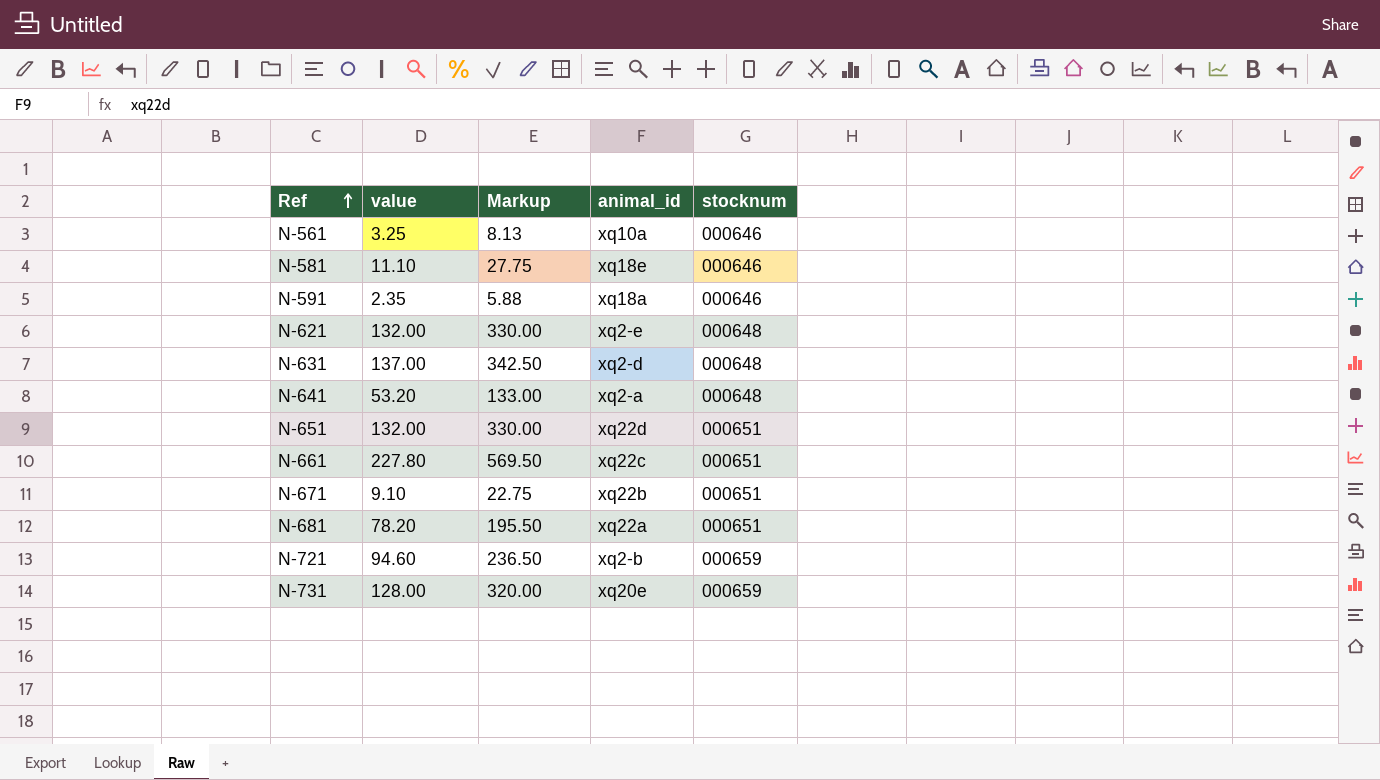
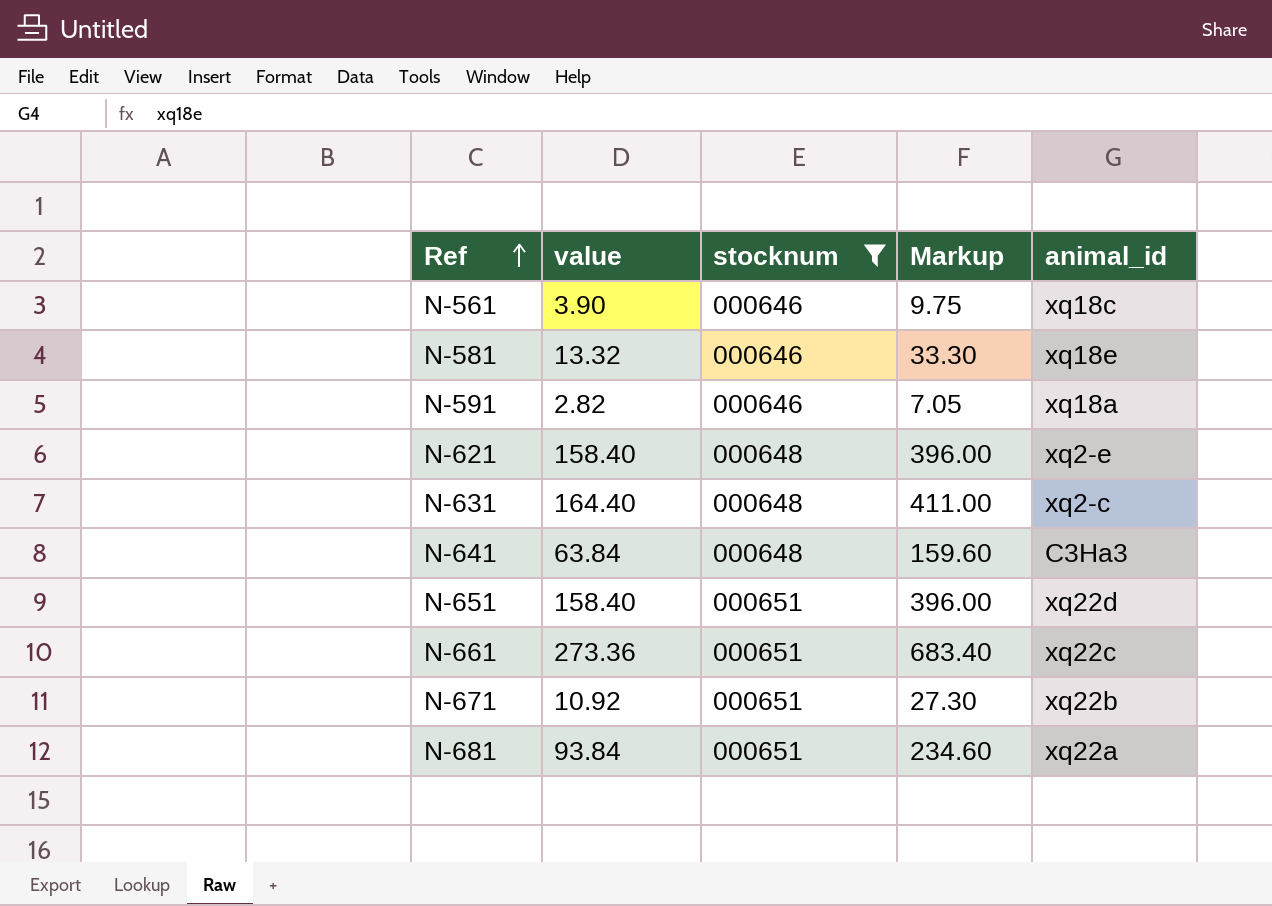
filter: none -> stocknum != 000659
column stocknum | position: 5 -> 3
N-561 | value: 3.25 -> 3.90
N-561 | Markup: 8.13 -> 9.75
N-561 | animal_id: xq10a -> xq18c
N-581 | value: 11.10 -> 13.32
N-581 | Markup: 27.75 -> 33.30
N-591 | value: 2.35 -> 2.82
N-591 | Markup: 5.88 -> 7.05
N-621 | value: 132.00 -> 158.40
N-621 | Markup: 330.00 -> 396.00
N-631 | value: 137.00 -> 164.40
N-631 | Markup: 342.50 -> 411.00
N-631 | animal_id: xq2-d -> xq2-c
N-641 | value: 53.20 -> 63.84
N-641 | Markup: 133.00 -> 159.60
N-641 | animal_id: xq2-a -> C3Ha3
N-651 | value: 132.00 -> 158.40
N-651 | Markup: 330.00 -> 396.00
N-661 | value: 227.80 -> 273.36
N-661 | Markup: 569.50 -> 683.40
N-671 | value: 9.10 -> 10.92
N-671 | Markup: 22.75 -> 27.30
N-681 | value: 78.20 -> 93.84
N-681 | Markup: 195.50 -> 234.60

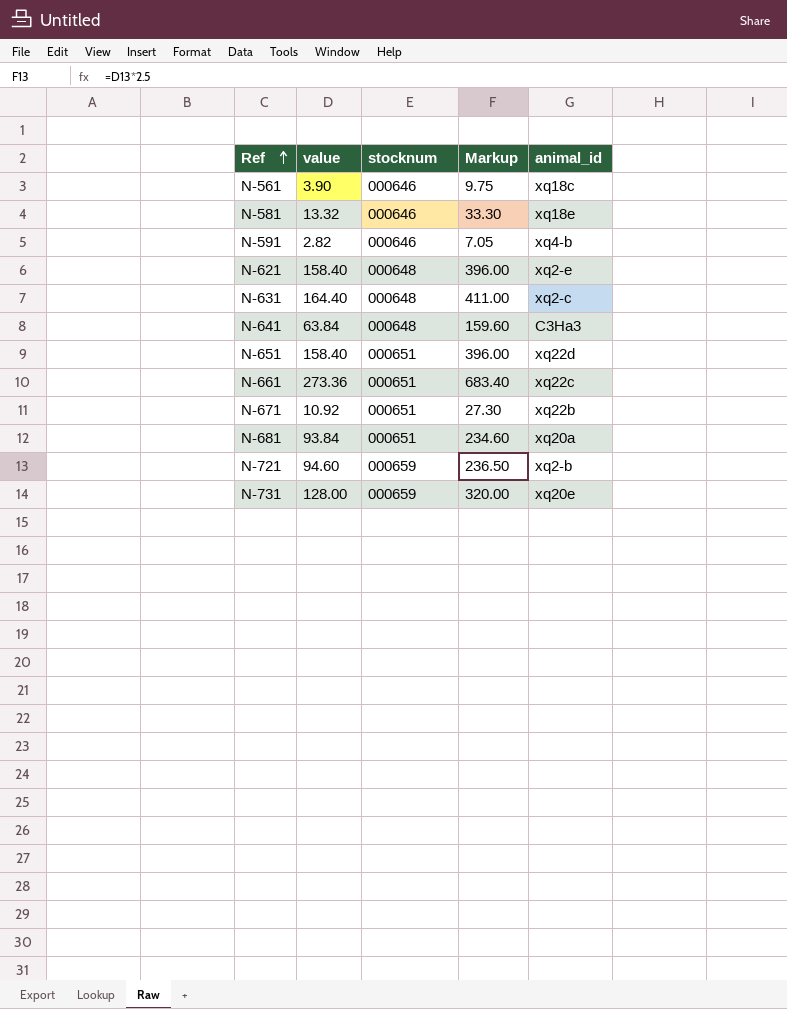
filter: stocknum != 000659 -> none
N-591 | animal_id: xq18a -> xq4-b
N-681 | animal_id: xq22a -> xq20a

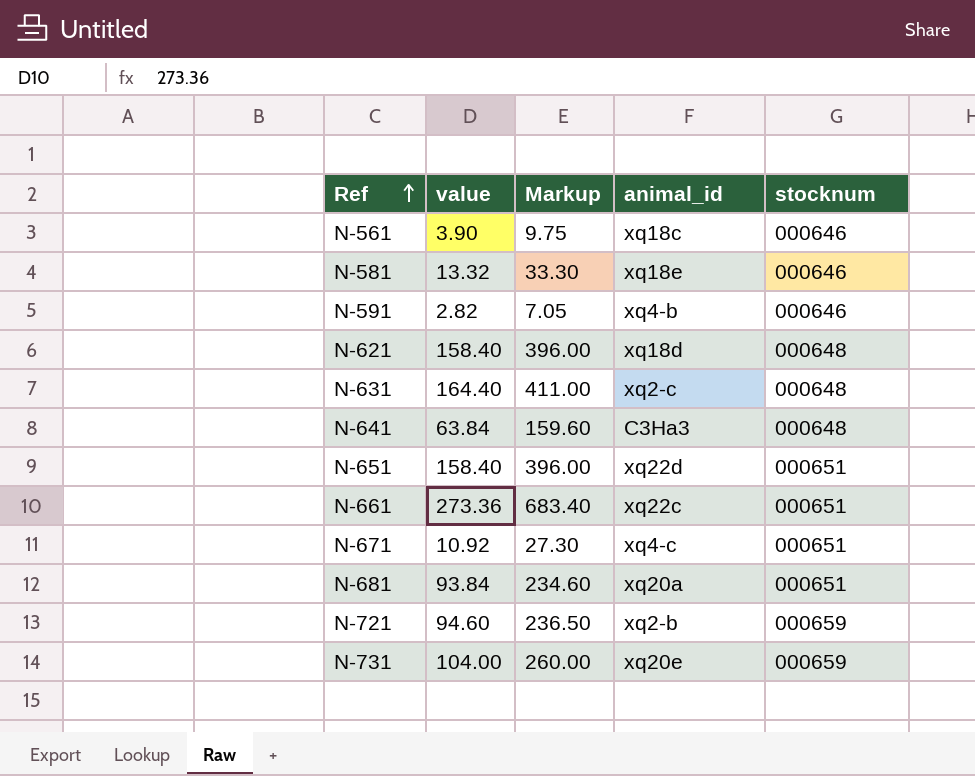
column stocknum | position: 3 -> 5
N-621 | animal_id: xq2-e -> xq18d
N-671 | animal_id: xq22b -> xq4-c
N-731 | value: 128.00 -> 104.00
N-731 | Markup: 320.00 -> 260.00

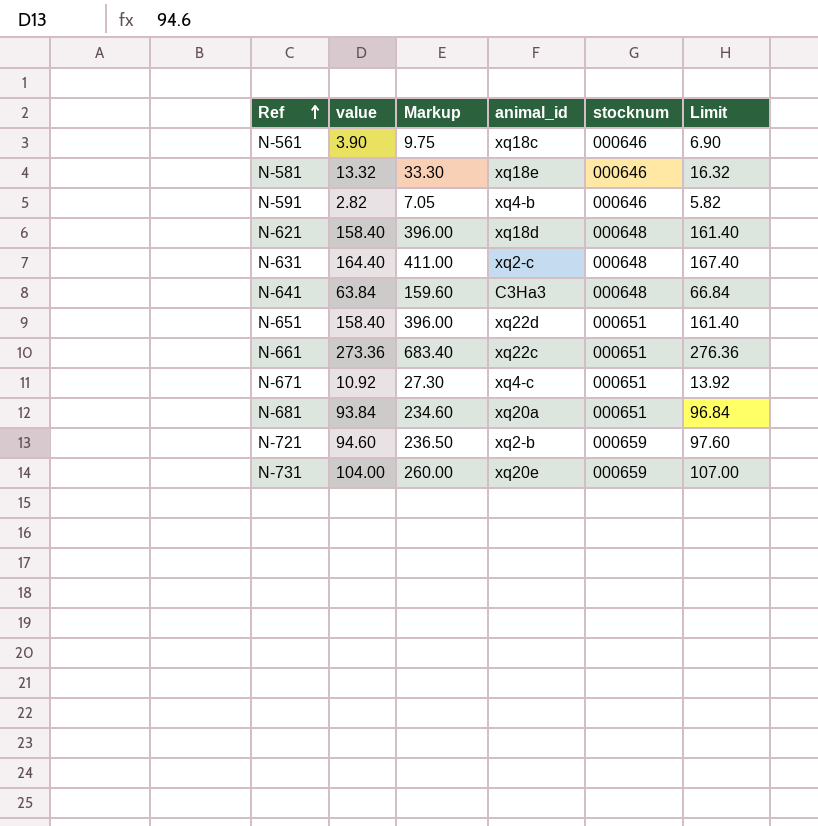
column Limit | formula: none -> [value] + 3

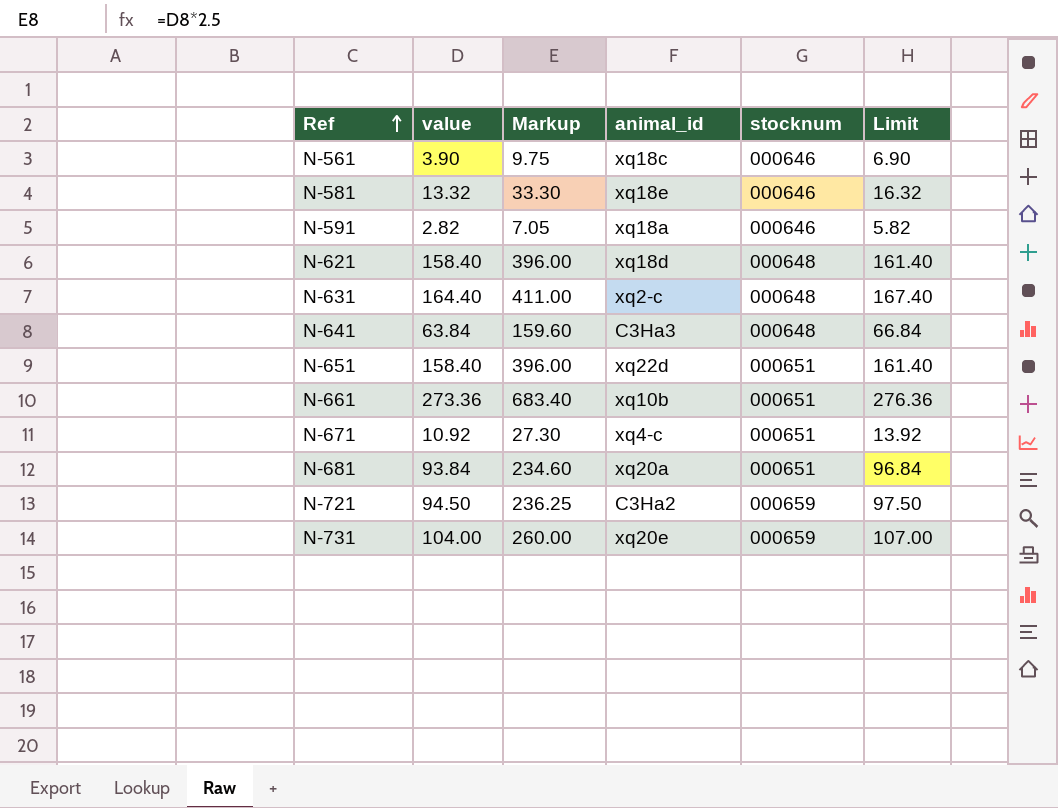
N-591 | animal_id: xq4-b -> xq18a
N-661 | animal_id: xq22c -> xq10b
N-721 | value: 94.60 -> 94.50
N-721 | Markup: 236.50 -> 236.25
N-721 | animal_id: xq2-b -> C3Ha2
N-721 | Limit: 97.60 -> 97.50

